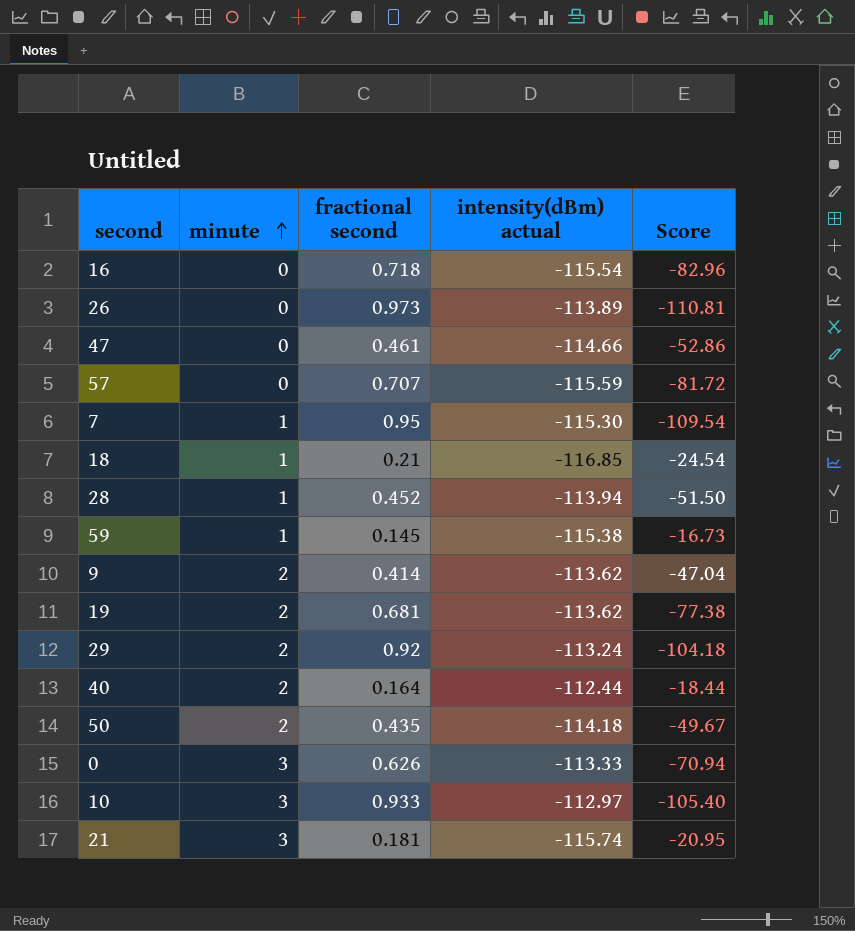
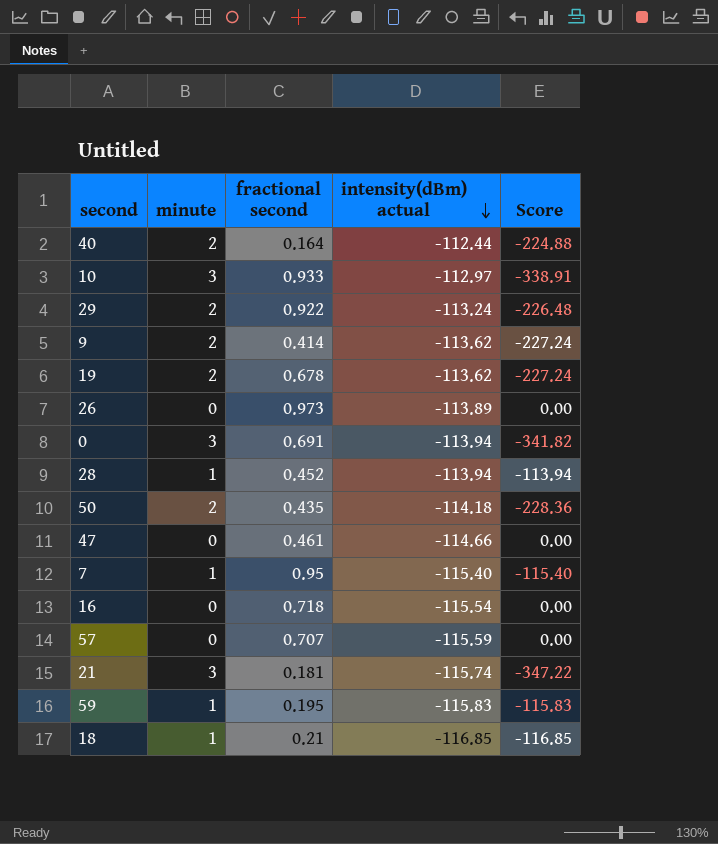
row order: minute ascending -> intensity(dBm) actual descending
column Score | formula: [fractional second] * [intensity(dBm) actual] -> [minute] * [intensity(dBm) actual]
29 | fractional second: 0.92 -> 0.922
19 | fractional second: 0.681 -> 0.678
0 | fractional second: 0.626 -> 0.691
0 | intensity(dBm) actual: -113.33 -> -113.94
7 | intensity(dBm) actual: -115.30 -> -115.40
59 | fractional second: 0.145 -> 0.195
59 | intensity(dBm) actual: -115.38 -> -115.83

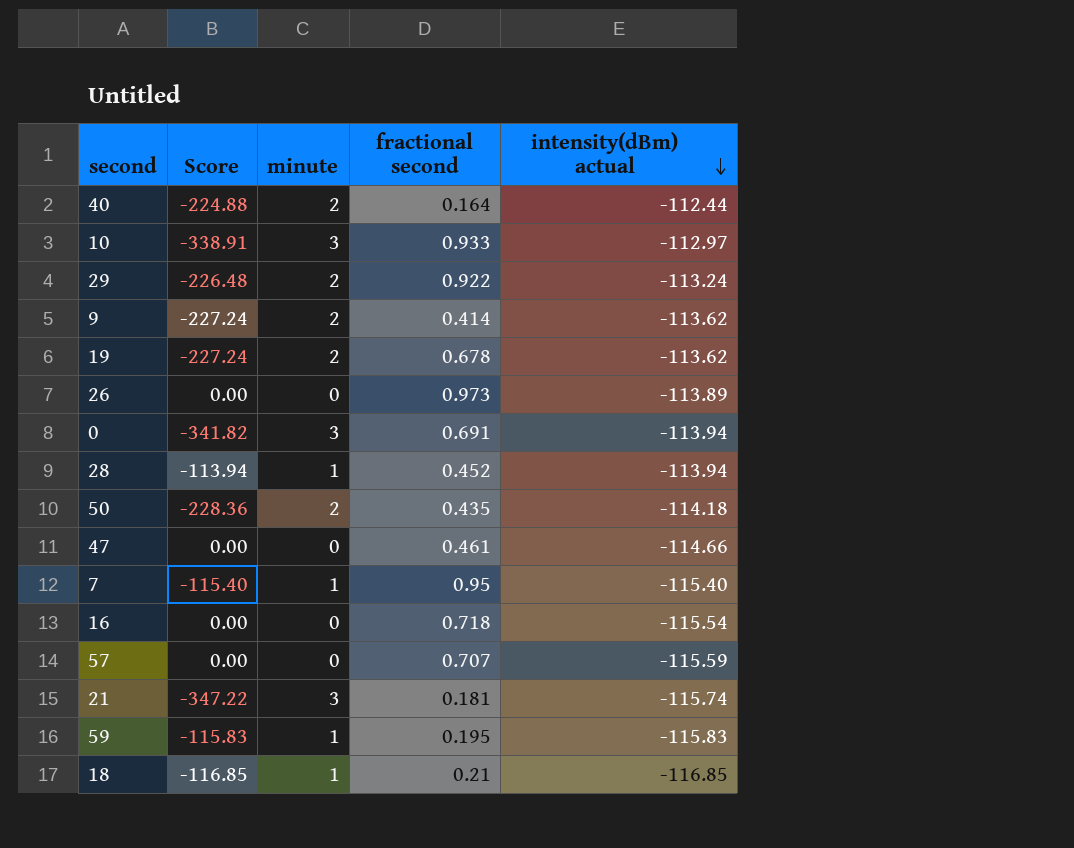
column Score | position: 5 -> 2

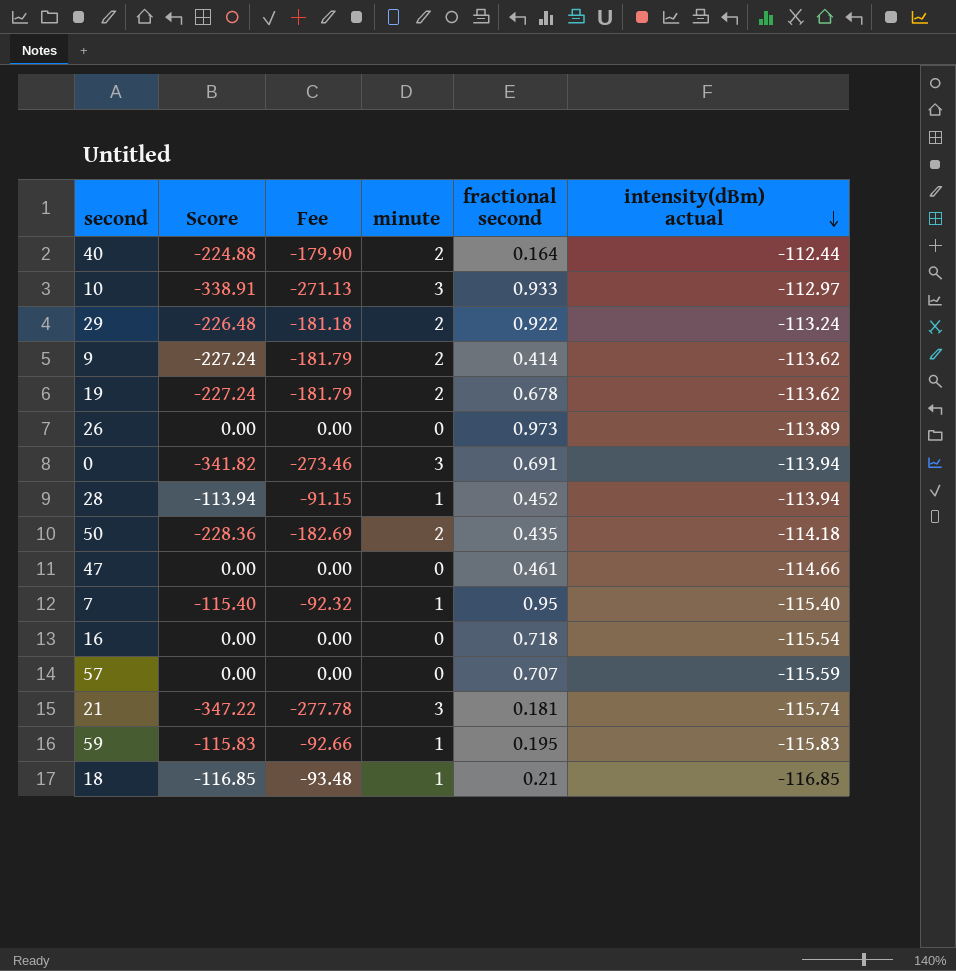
column Fee | formula: none -> [Score] * 0.8

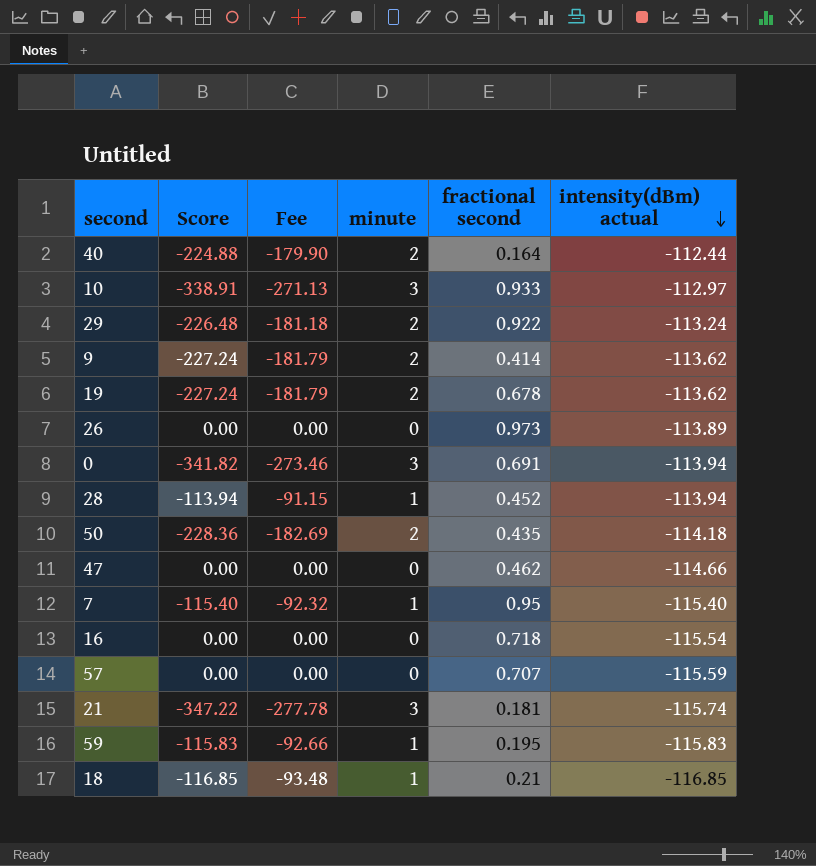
47 | fractional second: 0.461 -> 0.462

